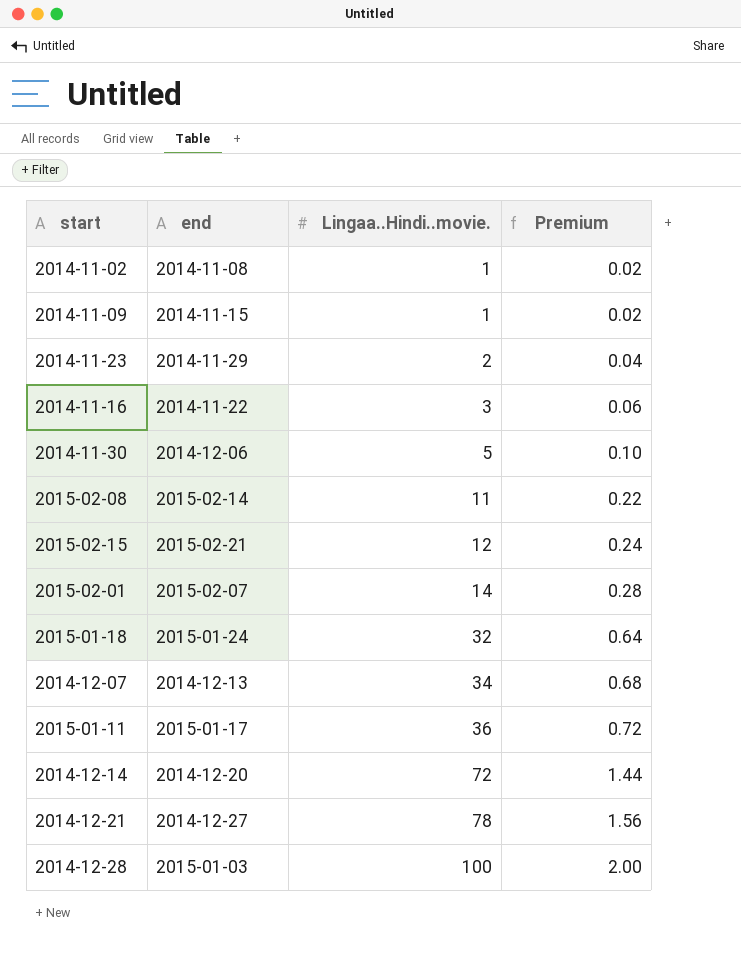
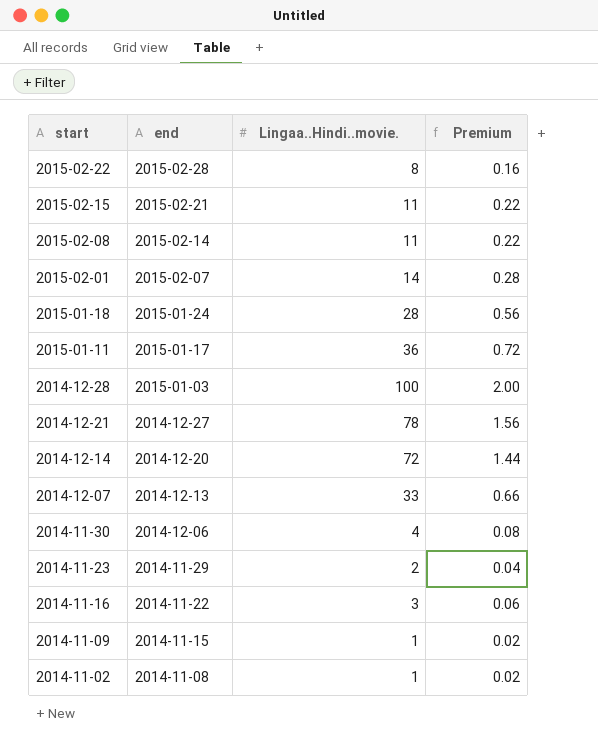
row order: Lingaa..Hindi..movie. ascending -> start descending
row 2015-02-22: none -> 2015-02-28 | 8 | 0.16
2015-02-15 | Lingaa..Hindi..movie.: 12 -> 11
2015-02-15 | Premium: 0.24 -> 0.22
2015-01-18 | Lingaa..Hindi..movie.: 32 -> 28
2015-01-18 | Premium: 0.64 -> 0.56
2014-12-07 | Lingaa..Hindi..movie.: 34 -> 33
2014-12-07 | Premium: 0.68 -> 0.66
2014-11-30 | Lingaa..Hindi..movie.: 5 -> 4
2014-11-30 | Premium: 0.10 -> 0.08

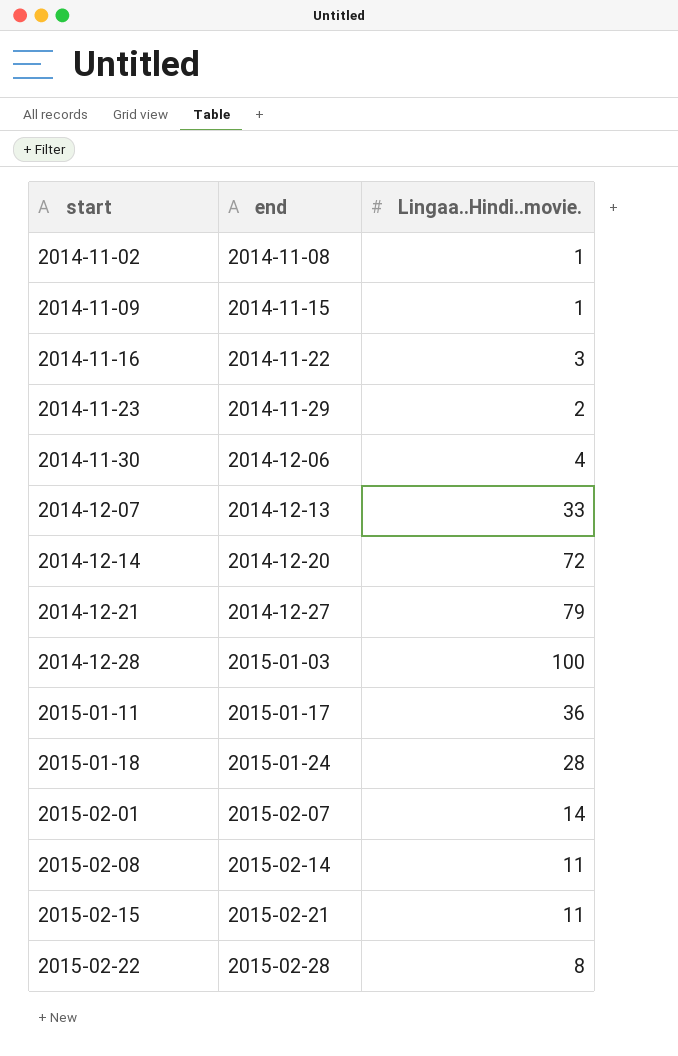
row order: start descending -> start ascending
column Premium | formula: [Lingaa..Hindi..movie.] * 0.02 -> none
2014-12-21 | Lingaa..Hindi..movie.: 78 -> 79

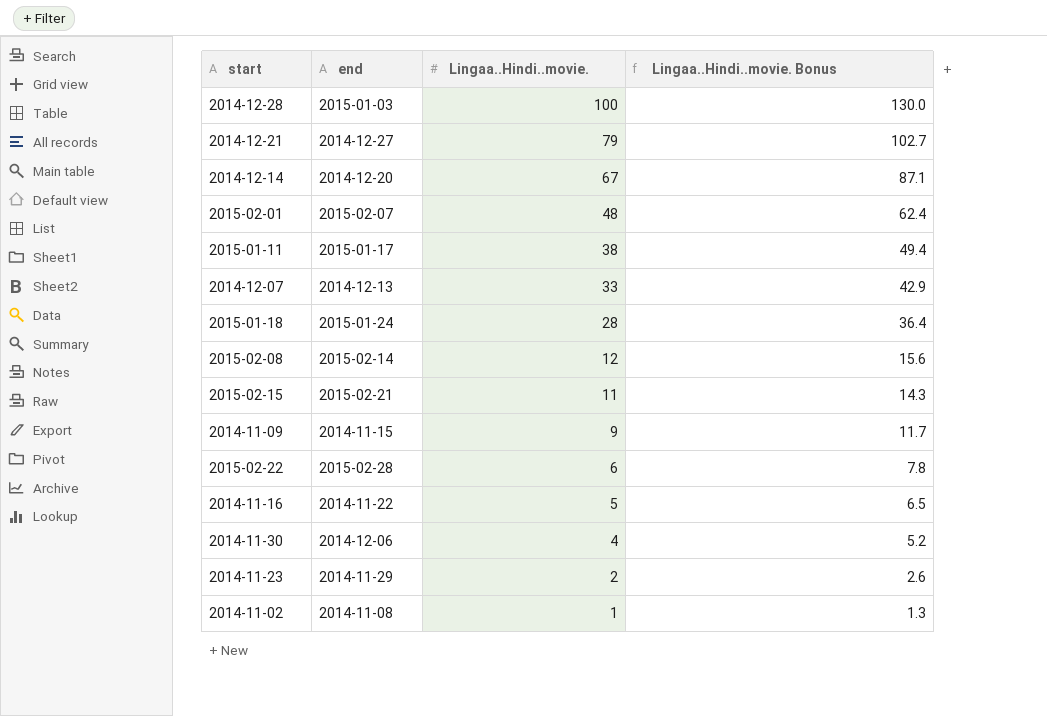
row order: start ascending -> Lingaa..Hindi..movie. descending
column Lingaa..Hindi..movie. Bonus | formula: none -> [Lingaa..Hindi..movie.] * 1.3
2014-12-14 | Lingaa..Hindi..movie.: 72 -> 67
2015-02-01 | Lingaa..Hindi..movie.: 14 -> 48
2015-01-11 | Lingaa..Hindi..movie.: 36 -> 38
2015-02-08 | Lingaa..Hindi..movie.: 11 -> 12
2014-11-09 | Lingaa..Hindi..movie.: 1 -> 9
2015-02-22 | Lingaa..Hindi..movie.: 8 -> 6
2014-11-16 | Lingaa..Hindi..movie.: 3 -> 5

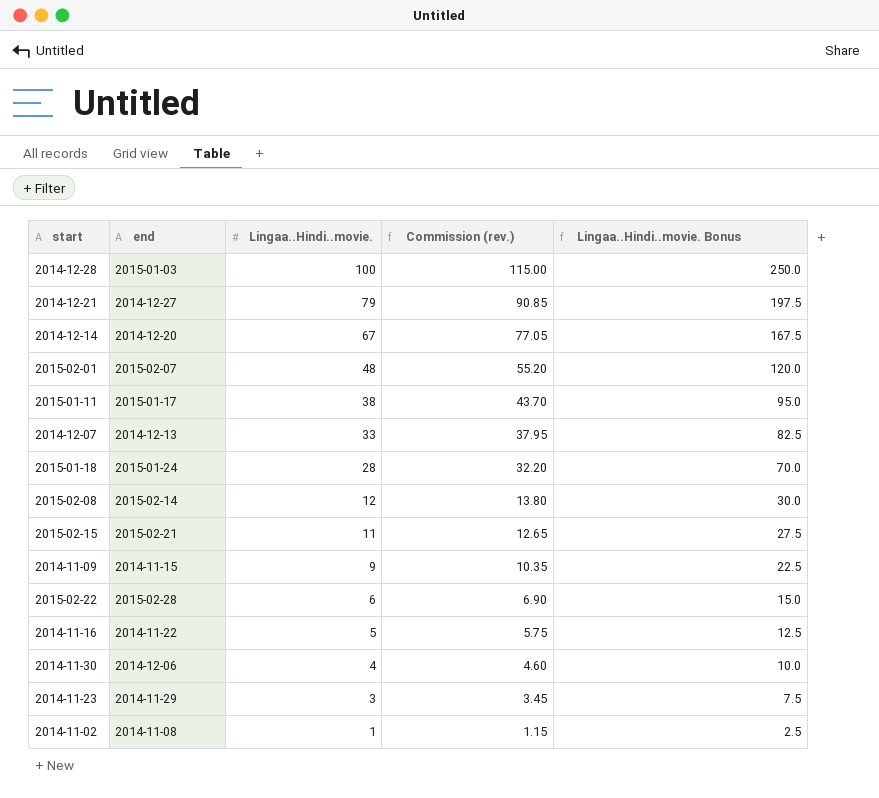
column Commission (rev.) | formula: none -> [Lingaa..Hindi..movie.] * 1.15
column Lingaa..Hindi..movie. Bonus | formula: [Lingaa..Hindi..movie.] * 1.3 -> [Lingaa..Hindi..movie.] * 2.5
2014-11-23 | Lingaa..Hindi..movie.: 2 -> 3

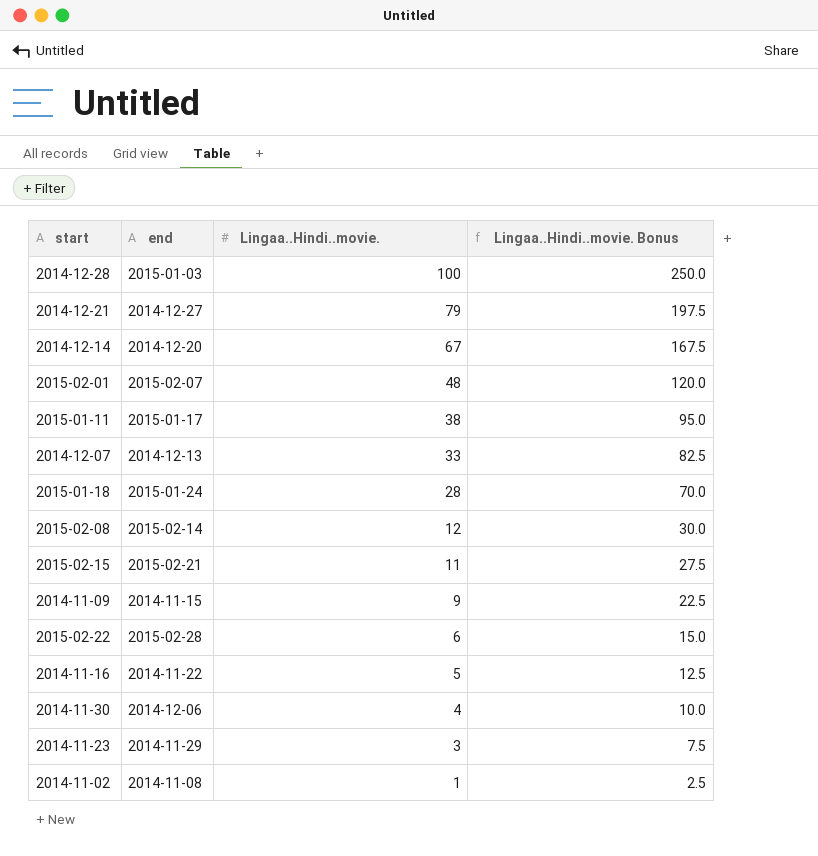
column Commission (rev.) | formula: [Lingaa..Hindi..movie.] * 1.15 -> none

